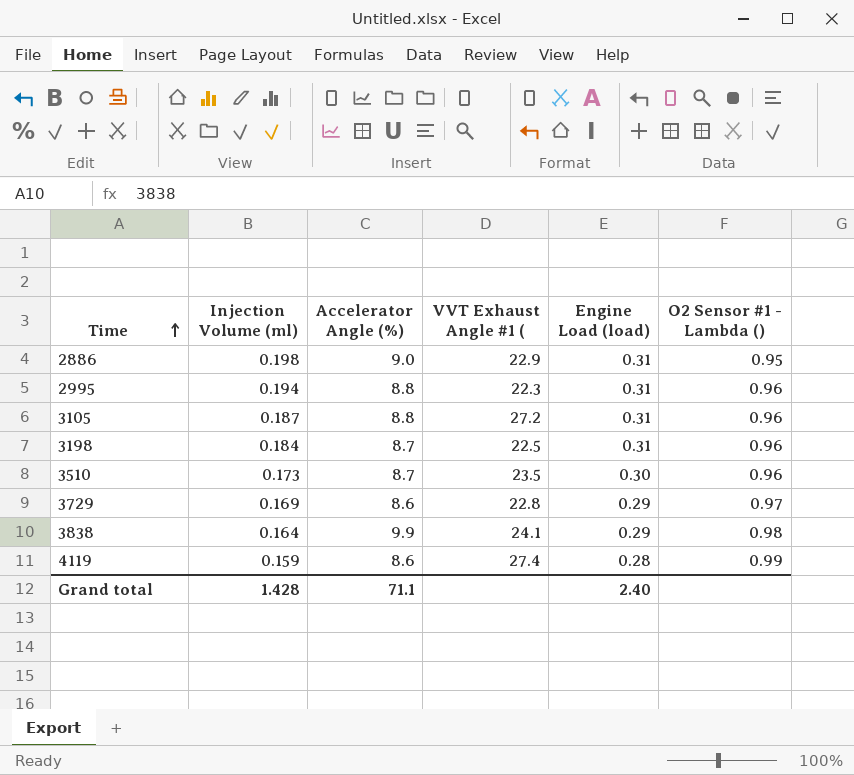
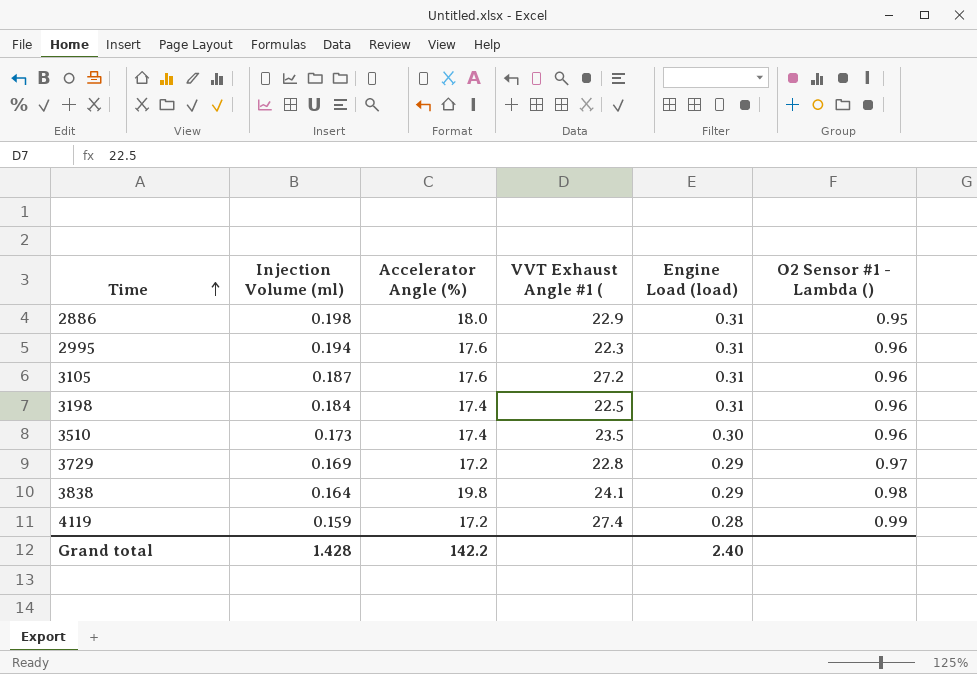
2886 | Accelerator Angle (%): 9.0 -> 18.0
2995 | Accelerator Angle (%): 8.8 -> 17.6
3105 | Accelerator Angle (%): 8.8 -> 17.6
3198 | Accelerator Angle (%): 8.7 -> 17.4
3510 | Accelerator Angle (%): 8.7 -> 17.4
3729 | Accelerator Angle (%): 8.6 -> 17.2
3838 | Accelerator Angle (%): 9.9 -> 19.8
4119 | Accelerator Angle (%): 8.6 -> 17.2
Grand total | Accelerator Angle (%): 71.1 -> 142.2

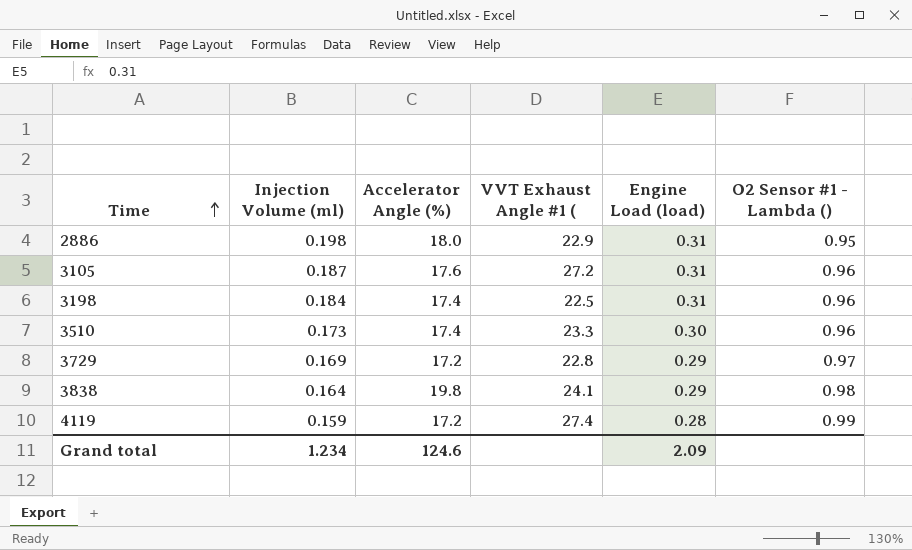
row 2995: 0.194 | 17.6 | 22.3 | 0.31 | 0.96 -> none
3510 | VVT Exhaust Angle #1 (: 23.5 -> 23.3
Grand total | Injection Volume (ml): 1.428 -> 1.234
Grand total | Accelerator Angle (%): 142.2 -> 124.6
Grand total | Engine Load (load): 2.40 -> 2.09

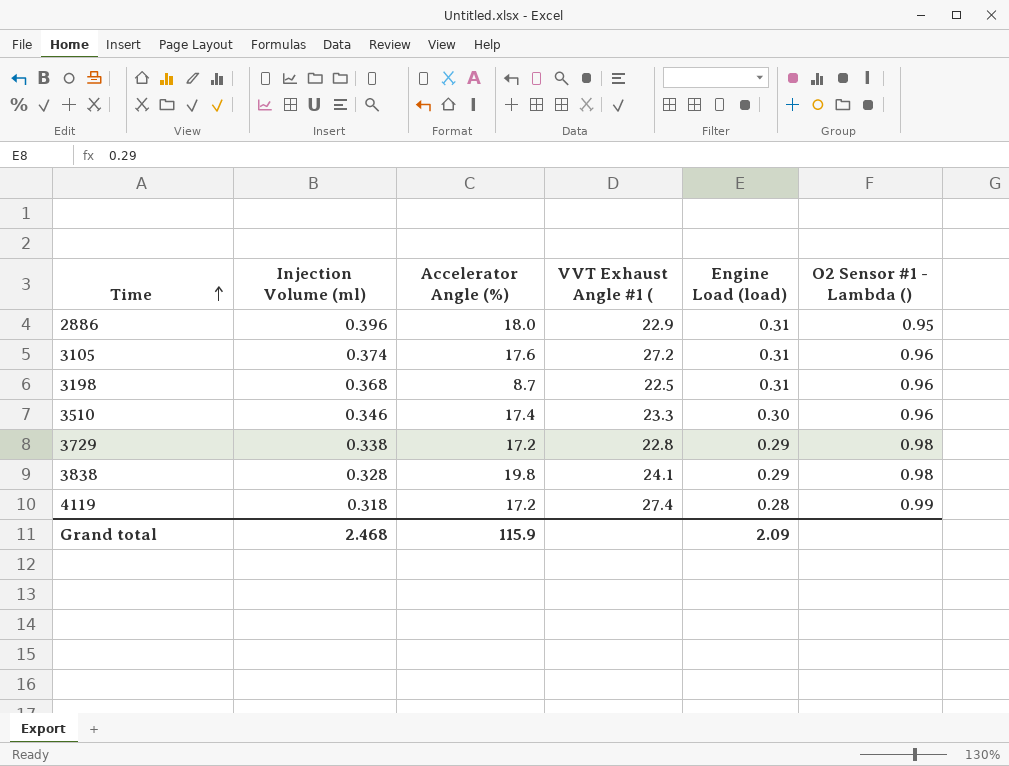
2886 | Injection Volume (ml): 0.198 -> 0.396
3105 | Injection Volume (ml): 0.187 -> 0.374
3198 | Injection Volume (ml): 0.184 -> 0.368
3198 | Accelerator Angle (%): 17.4 -> 8.7
3510 | Injection Volume (ml): 0.173 -> 0.346
3729 | Injection Volume (ml): 0.169 -> 0.338
3729 | O2 Sensor #1 - Lambda (): 0.97 -> 0.98
3838 | Injection Volume (ml): 0.164 -> 0.328
4119 | Injection Volume (ml): 0.159 -> 0.318
Grand total | Injection Volume (ml): 1.234 -> 2.468
Grand total | Accelerator Angle (%): 124.6 -> 115.9

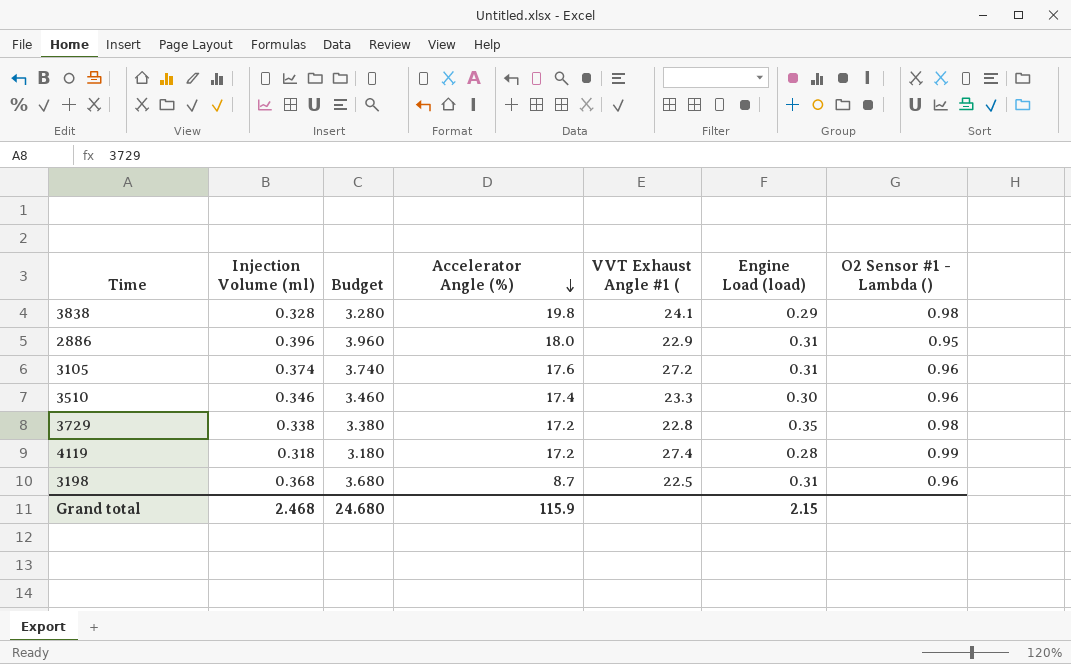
row order: Time ascending -> Accelerator Angle (%) descending
column Budget | formula: none -> [Injection Volume (ml)] * 10
3729 | Engine Load (load): 0.29 -> 0.35
Grand total | Engine Load (load): 2.09 -> 2.15

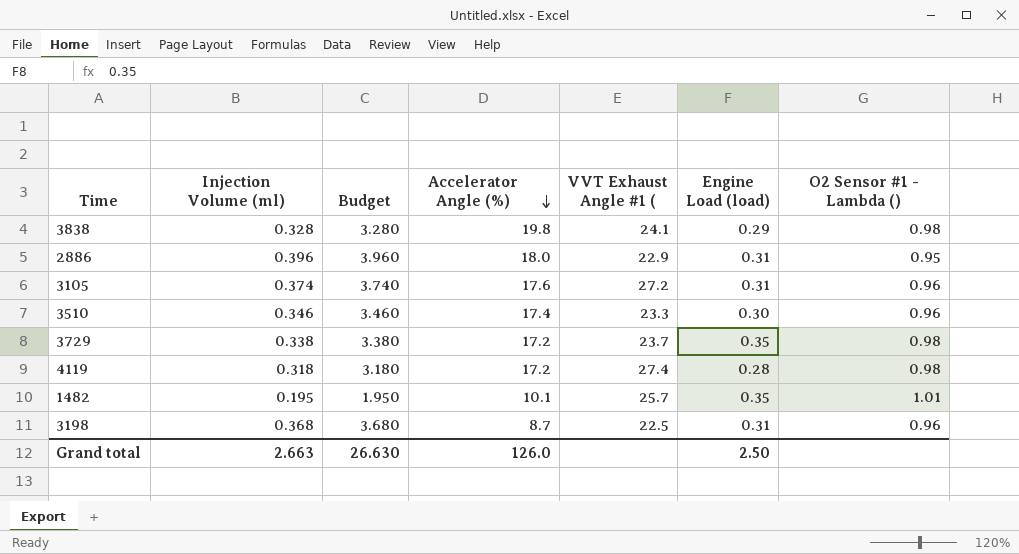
3729 | VVT Exhaust Angle #1 (: 22.8 -> 23.7
4119 | O2 Sensor #1 - Lambda (): 0.99 -> 0.98
row 1482: none -> 0.195 | 1.950 | 10.1 | 25.7 | 0.35 | 1.01
Grand total | Injection Volume (ml): 2.468 -> 2.663
Grand total | Budget: 24.680 -> 26.630
Grand total | Accelerator Angle (%): 115.9 -> 126.0
Grand total | Engine Load (load): 2.15 -> 2.50

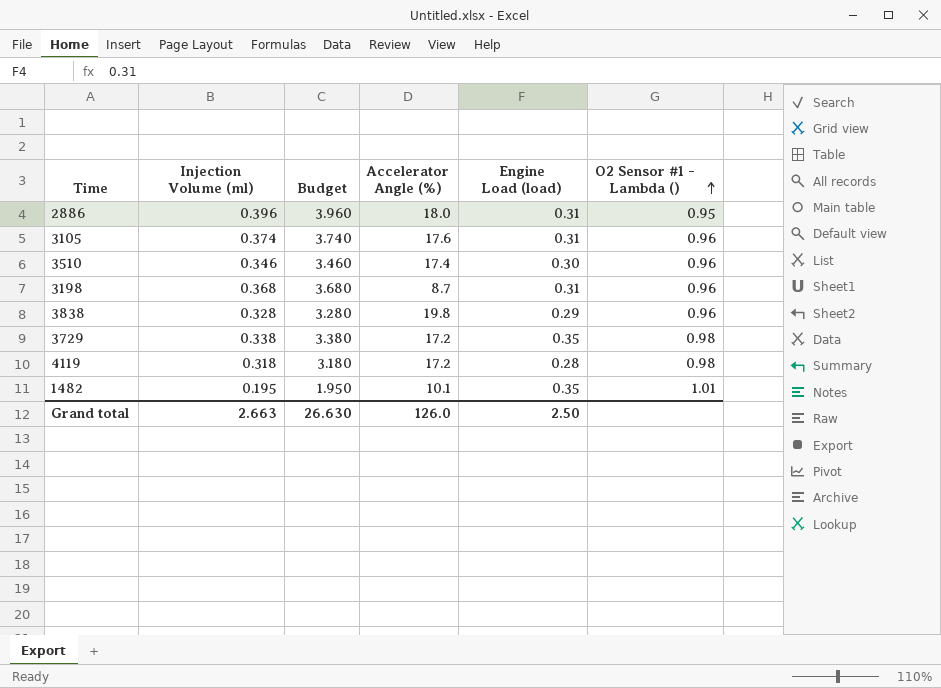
row order: Accelerator Angle (%) descending -> O2 Sensor #1 - Lambda () ascending
column VVT Exhaust Angle #1 ( | position: 5 -> none
3838 | O2 Sensor #1 - Lambda (): 0.98 -> 0.96

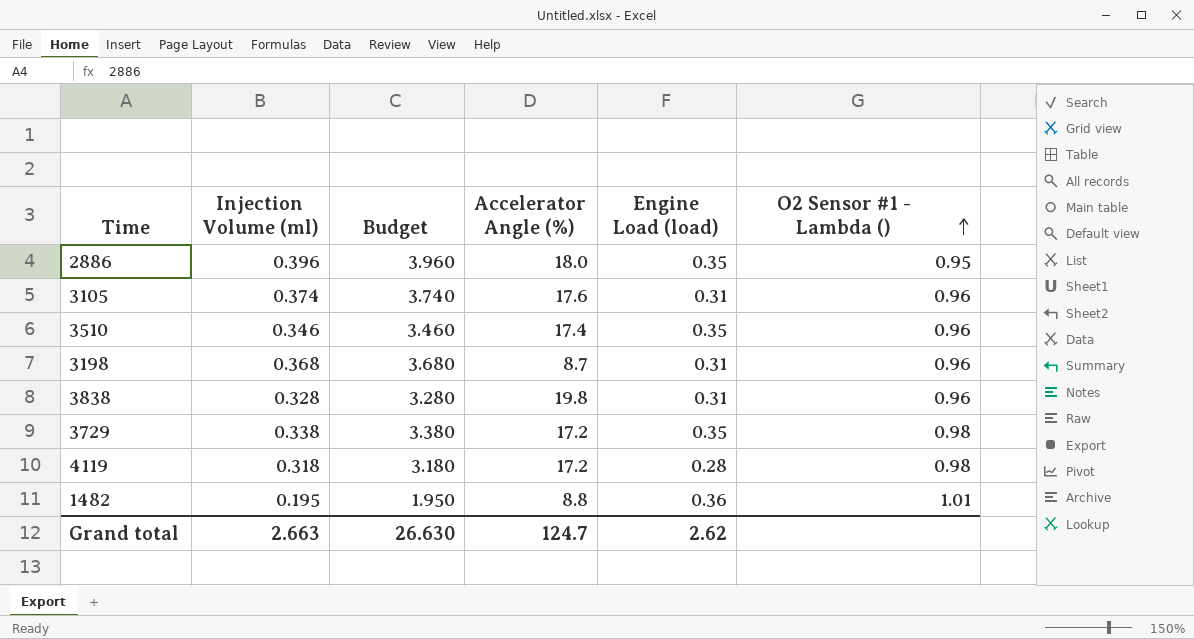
2886 | Engine Load (load): 0.31 -> 0.35
3510 | Engine Load (load): 0.30 -> 0.35
3838 | Engine Load (load): 0.29 -> 0.31
1482 | Accelerator Angle (%): 10.1 -> 8.8
1482 | Engine Load (load): 0.35 -> 0.36
Grand total | Accelerator Angle (%): 126.0 -> 124.7
Grand total | Engine Load (load): 2.50 -> 2.62

